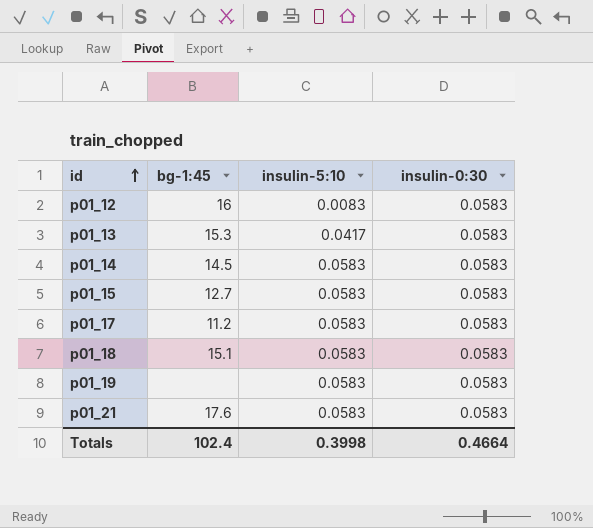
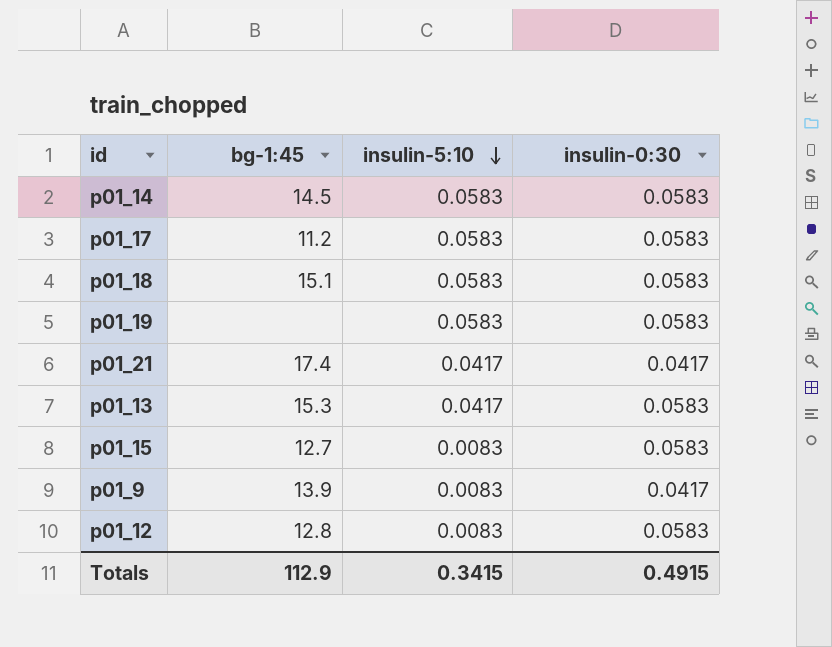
row order: id ascending -> insulin-5:10 descending
p01_21 | bg-1:45: 17.6 -> 17.4
p01_21 | insulin-5:10: 0.0583 -> 0.0417
p01_21 | insulin-0:30: 0.0583 -> 0.0417
p01_15 | insulin-5:10: 0.0583 -> 0.0083
row p01_9: none -> 13.9 | 0.0083 | 0.0417
p01_12 | bg-1:45: 16 -> 12.8
Totals | bg-1:45: 102.4 -> 112.9
Totals | insulin-5:10: 0.3998 -> 0.3415
Totals | insulin-0:30: 0.4664 -> 0.4915

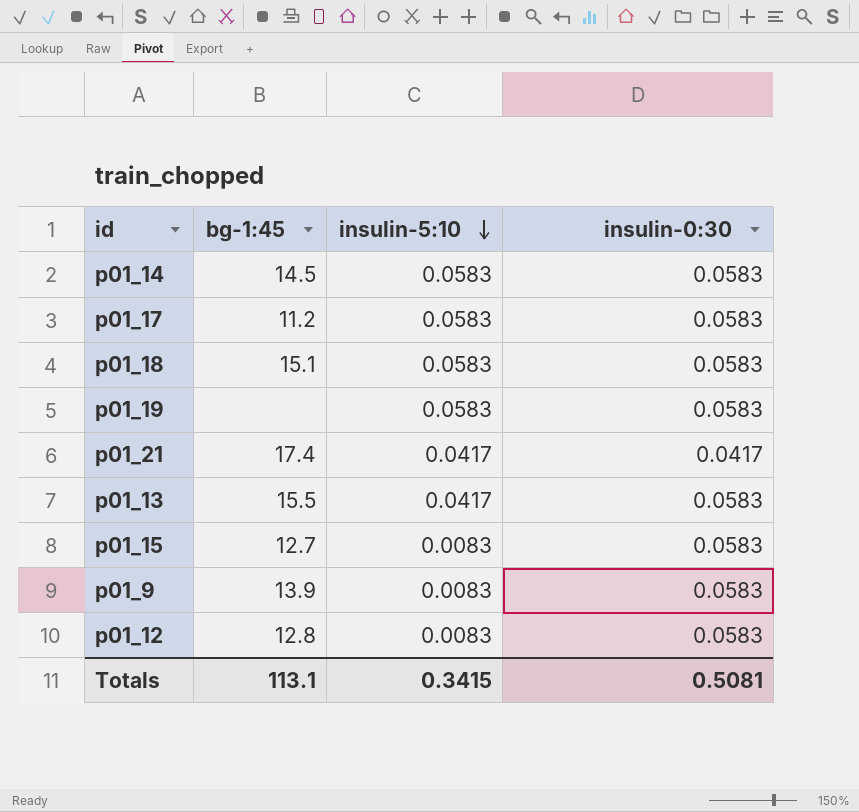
p01_13 | bg-1:45: 15.3 -> 15.5
p01_9 | insulin-0:30: 0.0417 -> 0.0583
Totals | bg-1:45: 112.9 -> 113.1
Totals | insulin-0:30: 0.4915 -> 0.5081

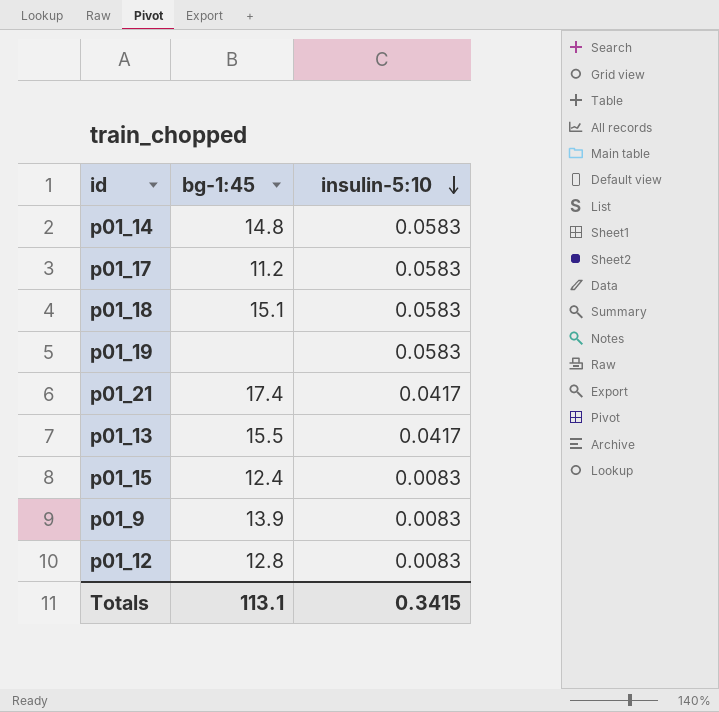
column insulin-0:30 | position: 4 -> none
p01_14 | bg-1:45: 14.5 -> 14.8
p01_15 | bg-1:45: 12.7 -> 12.4

